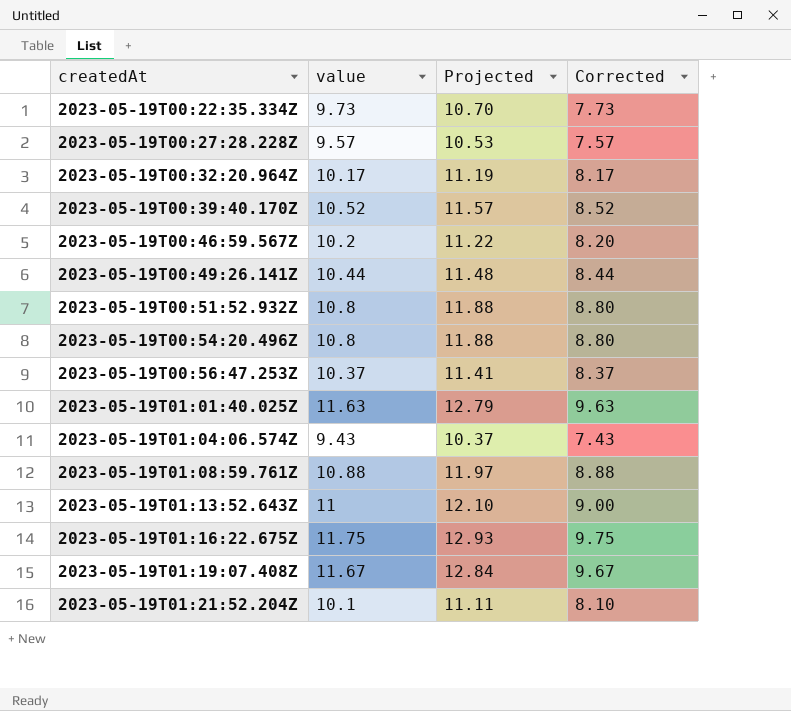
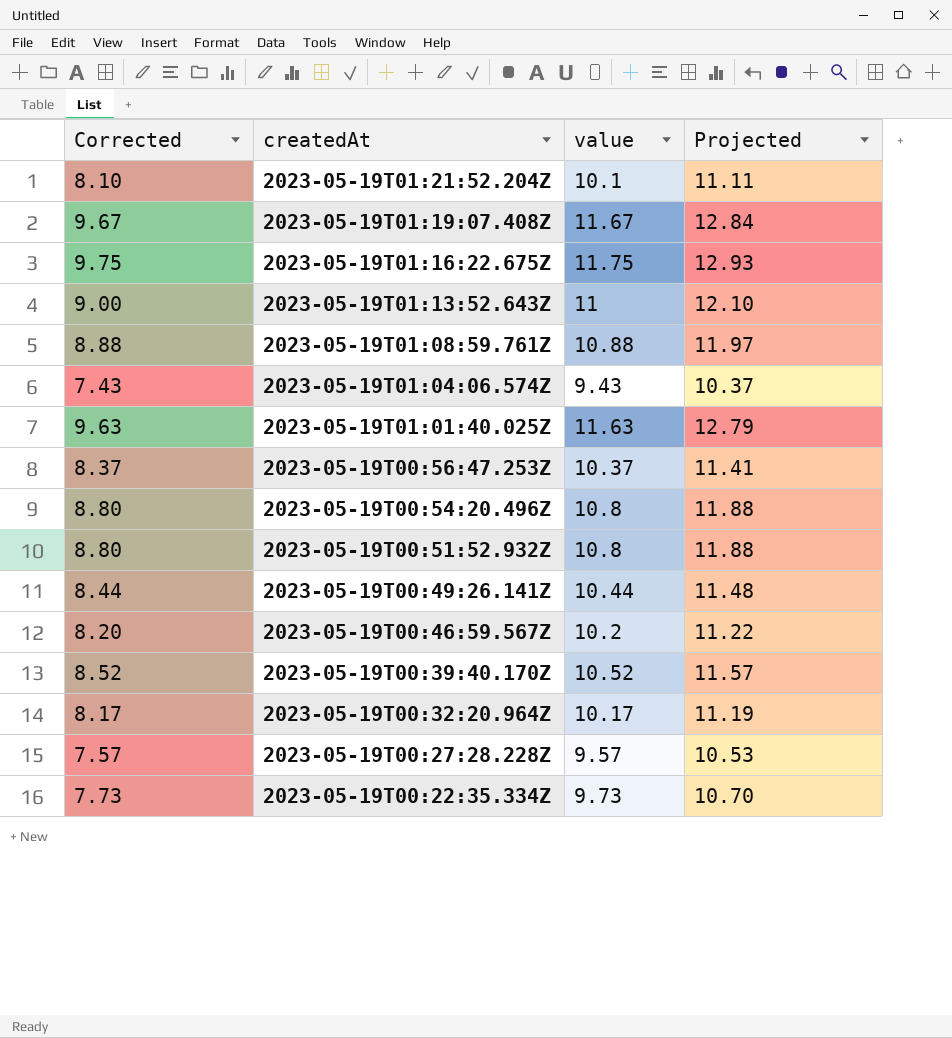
row order: createdAt ascending -> createdAt descending
column Corrected | position: 4 -> 1

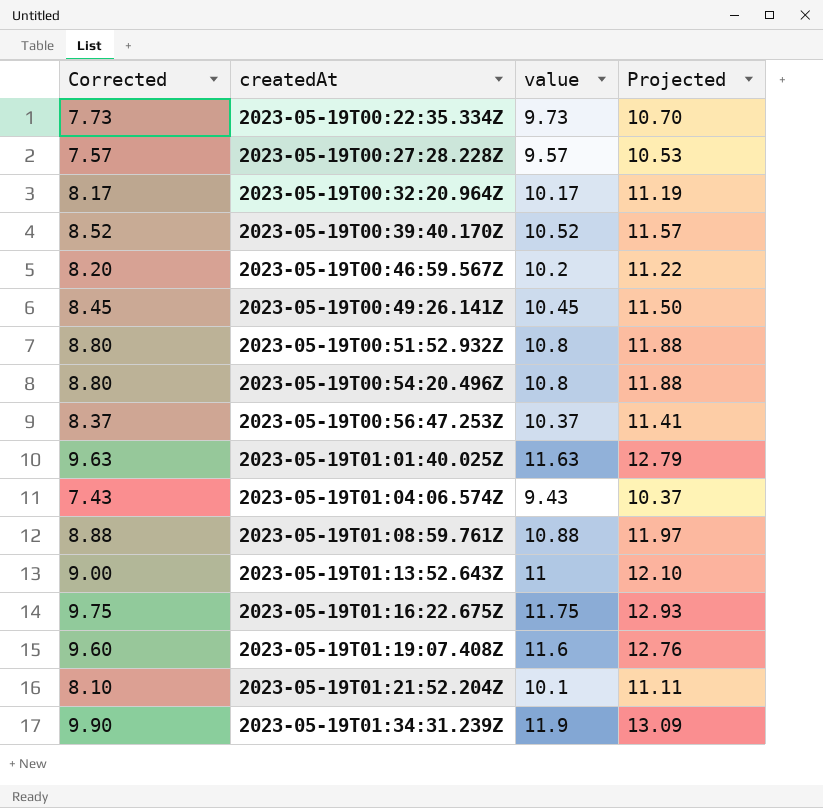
row order: createdAt descending -> createdAt ascending
2023-05-19T00:49:26.141Z | Corrected: 8.44 -> 8.45
2023-05-19T00:49:26.141Z | value: 10.44 -> 10.45
2023-05-19T00:49:26.141Z | Projected: 11.48 -> 11.50
2023-05-19T01:19:07.408Z | Corrected: 9.67 -> 9.60
2023-05-19T01:19:07.408Z | value: 11.67 -> 11.6
2023-05-19T01:19:07.408Z | Projected: 12.84 -> 12.76
row 2023-05-19T01:34:31.239Z: none -> 9.90 | 11.9 | 13.09

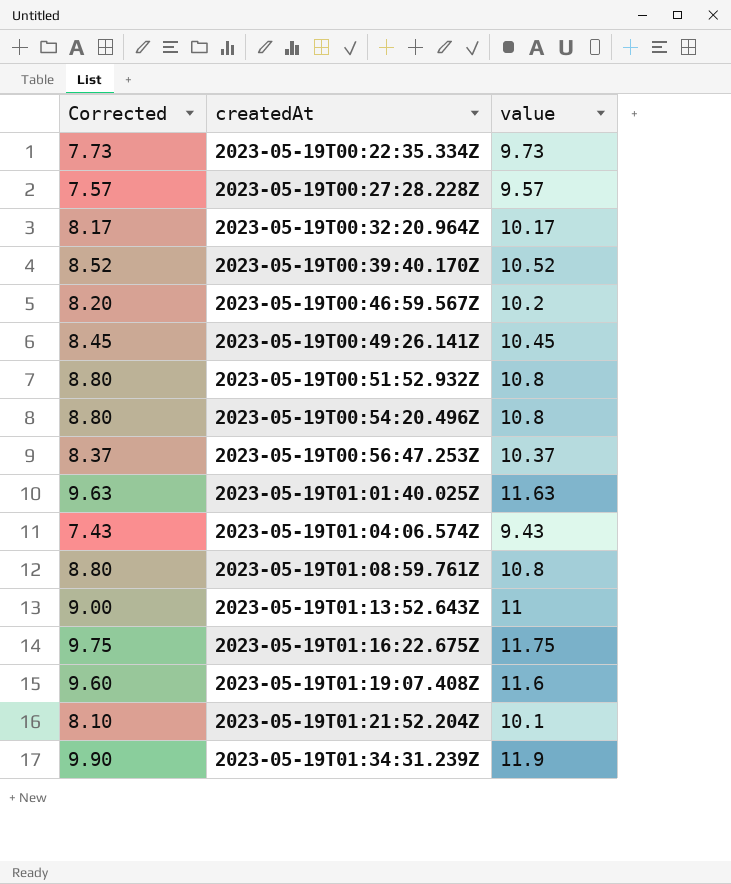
column Projected | formula: [value] * 1.1 -> none
2023-05-19T01:08:59.761Z | Corrected: 8.88 -> 8.80
2023-05-19T01:08:59.761Z | value: 10.88 -> 10.8

